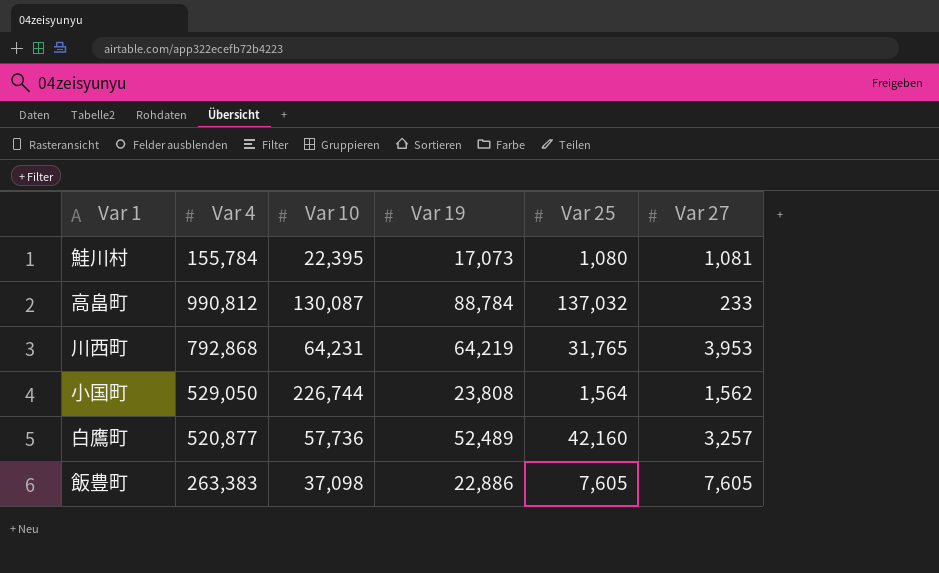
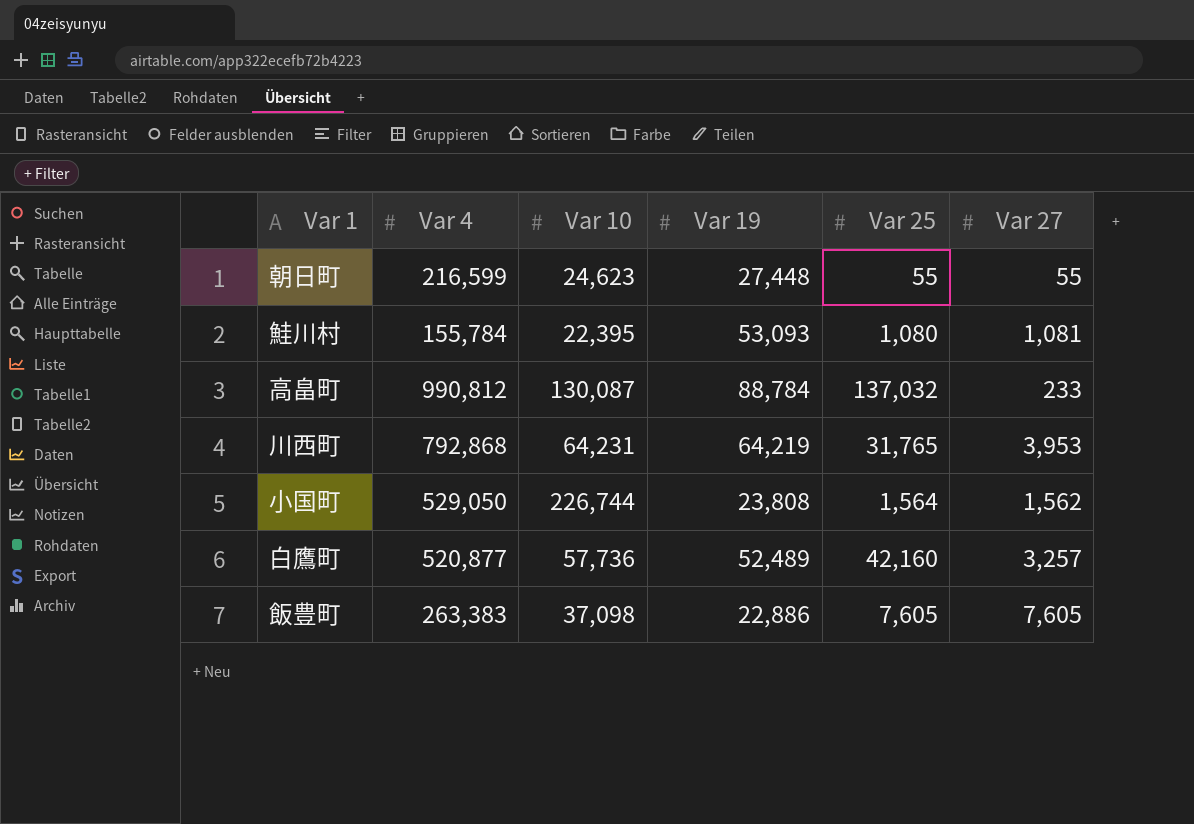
row 朝日町: none -> 216,599 | 24,623 | 27,448 | 55 | 55
鮭川村 | Var 19: 17,073 -> 53,093

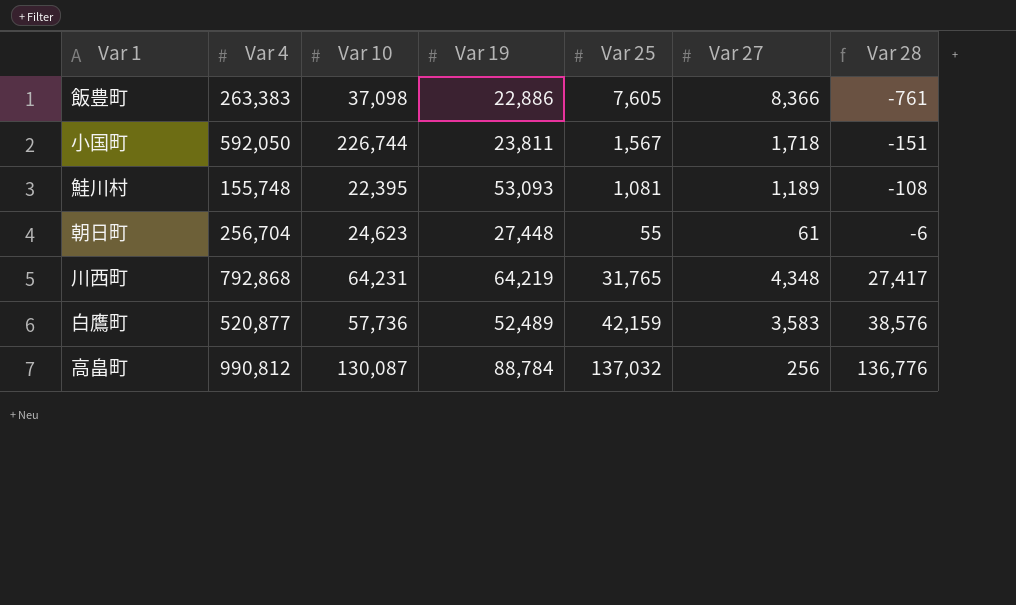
row order: none -> Var 28 ascending
column Var 28 | formula: none -> [Var 25] - [Var 27]
飯豊町 | Var 27: 7,605 -> 8,366
小国町 | Var 4: 529,050 -> 592,050
小国町 | Var 19: 23,808 -> 23,811
小国町 | Var 25: 1,564 -> 1,567
小国町 | Var 27: 1,562 -> 1,718
鮭川村 | Var 4: 155,784 -> 155,748
鮭川村 | Var 25: 1,080 -> 1,081
鮭川村 | Var 27: 1,081 -> 1,189
朝日町 | Var 4: 216,599 -> 256,704
朝日町 | Var 27: 55 -> 61
川西町 | Var 27: 3,953 -> 4,348
白鷹町 | Var 25: 42,160 -> 42,159
白鷹町 | Var 27: 3,257 -> 3,583
高畠町 | Var 27: 233 -> 256

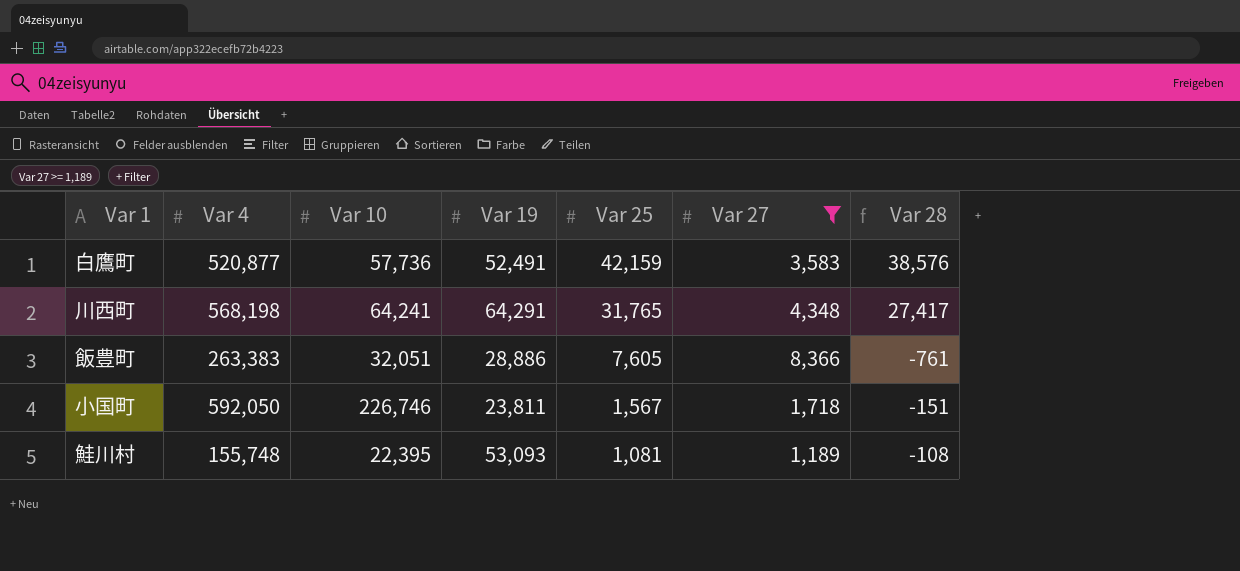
filter: none -> Var 27 >= 1,189
row order: Var 28 ascending -> Var 25 descending
白鷹町 | Var 19: 52,489 -> 52,491
川西町 | Var 4: 792,868 -> 568,198
川西町 | Var 10: 64,231 -> 64,241
川西町 | Var 19: 64,219 -> 64,291
飯豊町 | Var 10: 37,098 -> 32,051
飯豊町 | Var 19: 22,886 -> 28,886
小国町 | Var 10: 226,744 -> 226,746

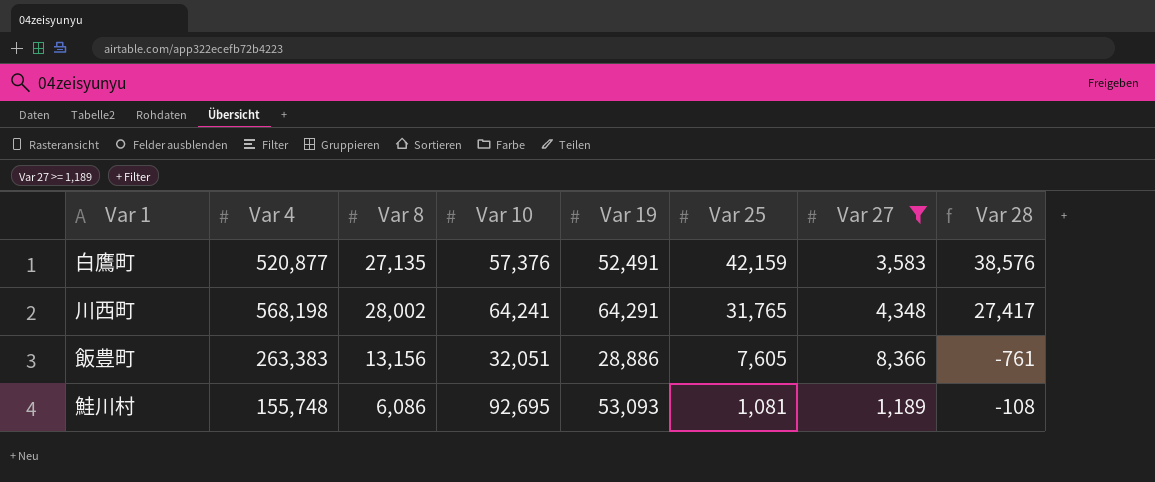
column Var 8 | position: none -> 3
row 小国町: 592,050 | 226,746 | 23,811 | 1,567 | 1,718 | -151 -> none
白鷹町 | Var 10: 57,736 -> 57,376
鮭川村 | Var 10: 22,395 -> 92,695

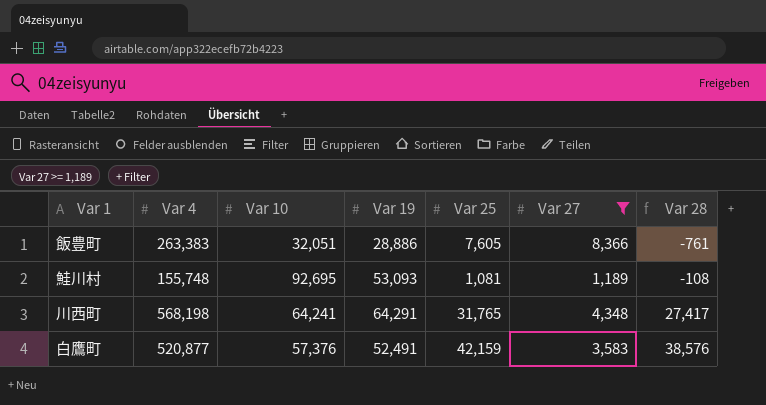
row order: Var 25 descending -> Var 28 ascending
column Var 8 | position: 3 -> none

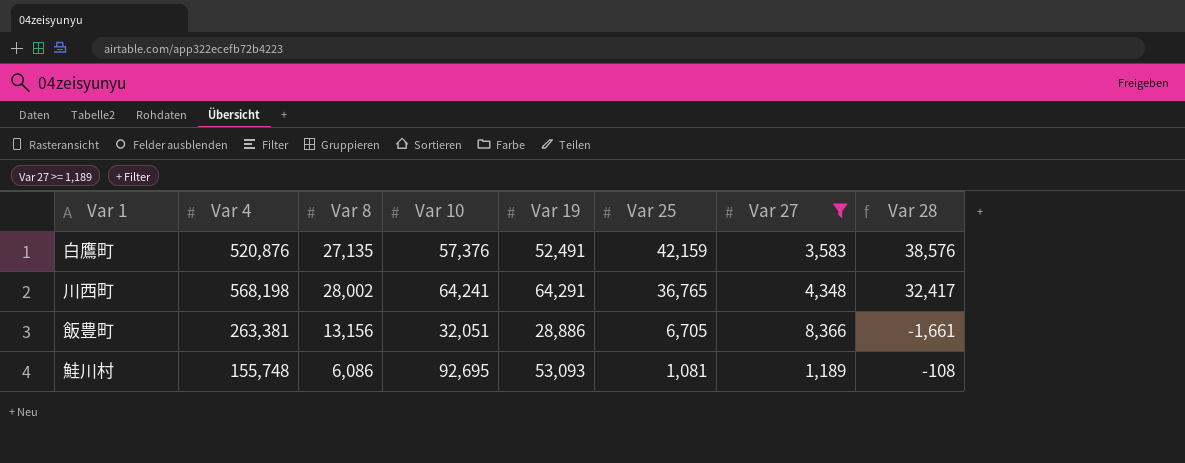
row order: Var 28 ascending -> Var 25 descending
column Var 8 | position: none -> 3
白鷹町 | Var 4: 520,877 -> 520,876
川西町 | Var 25: 31,765 -> 36,765
川西町 | Var 28: 27,417 -> 32,417
飯豊町 | Var 4: 263,383 -> 263,381
飯豊町 | Var 25: 7,605 -> 6,705
飯豊町 | Var 28: -761 -> -1,661

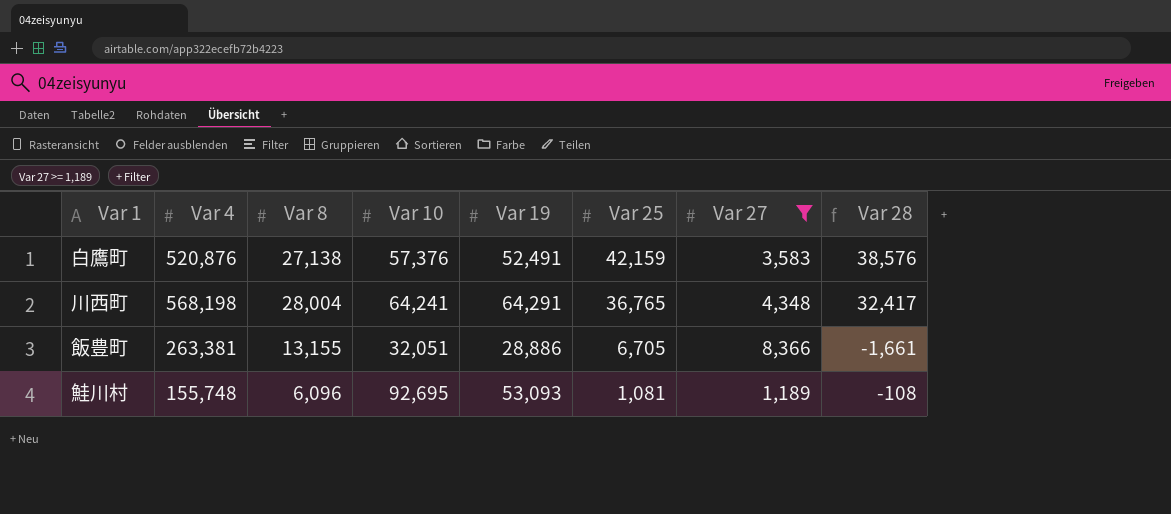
白鷹町 | Var 8: 27,135 -> 27,138
川西町 | Var 8: 28,002 -> 28,004
飯豊町 | Var 8: 13,156 -> 13,155
鮭川村 | Var 8: 6,086 -> 6,096

